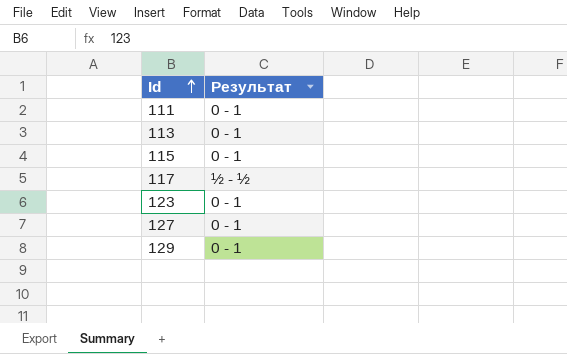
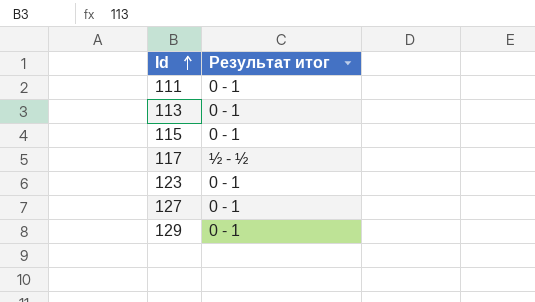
column name: Результат -> Результат итог

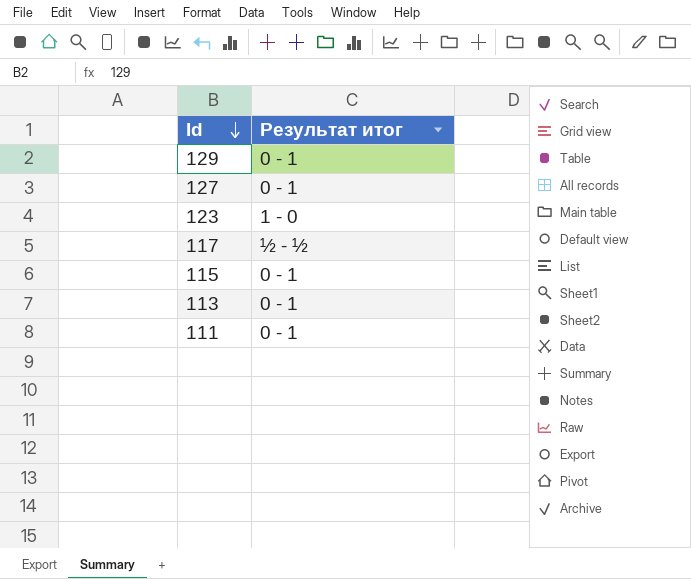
row order: Id ascending -> Id descending
123 | Результат итог: 0 - 1 -> 1 - 0

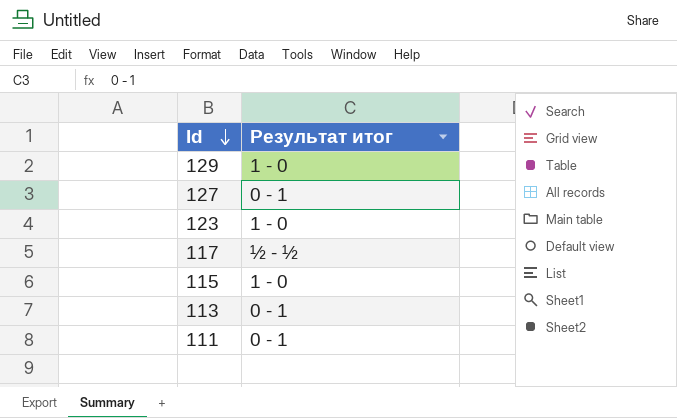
129 | Результат итог: 0 - 1 -> 1 - 0
115 | Результат итог: 0 - 1 -> 1 - 0

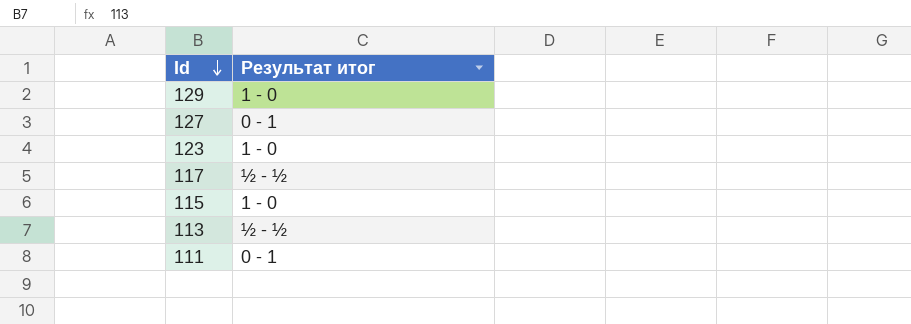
113 | Результат итог: 0 - 1 -> ½ - ½

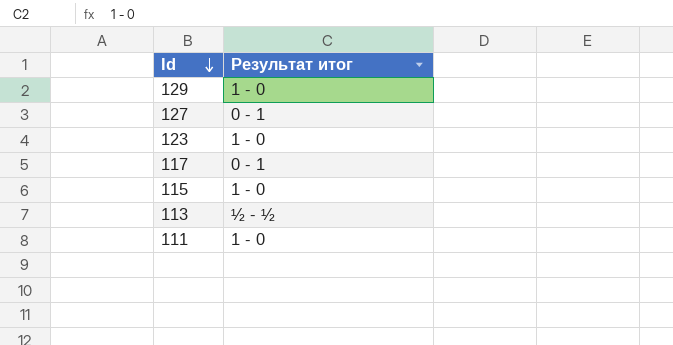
117 | Результат итог: ½ - ½ -> 0 - 1
111 | Результат итог: 0 - 1 -> 1 - 0

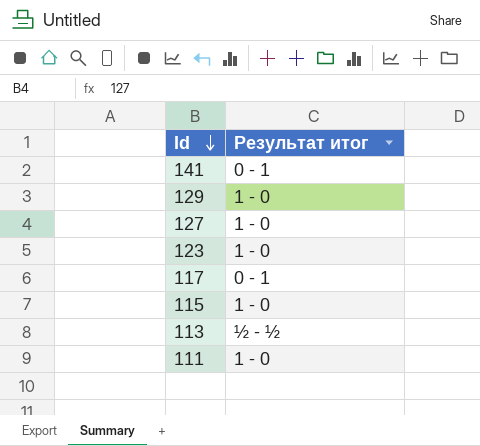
row 141: none -> 0 - 1
127 | Результат итог: 0 - 1 -> 1 - 0

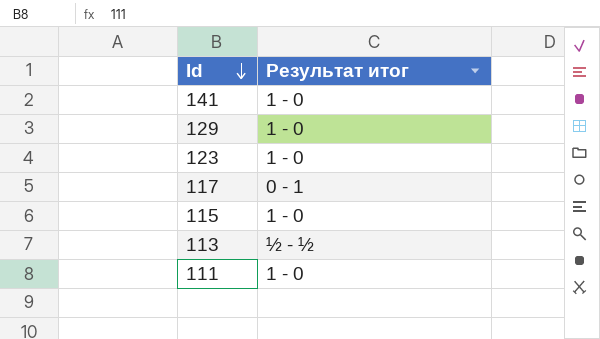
row 127: 1 - 0 -> none
141 | Результат итог: 0 - 1 -> 1 - 0

